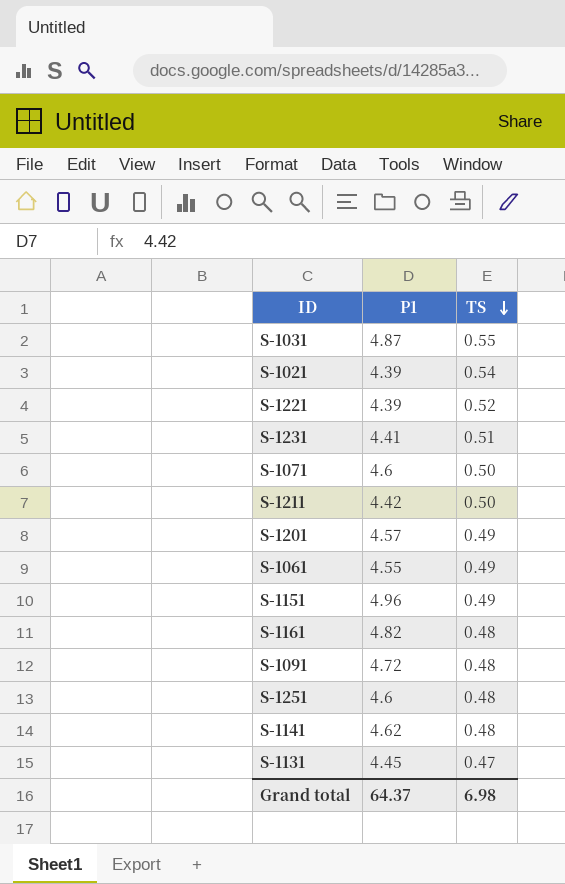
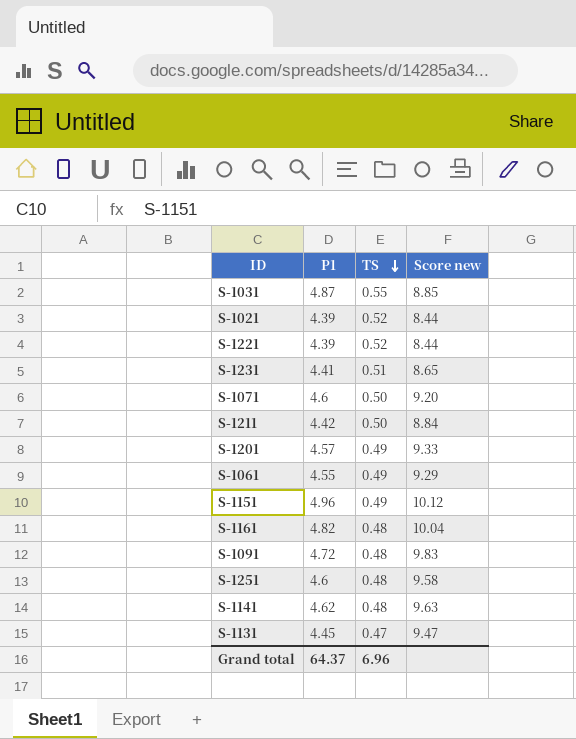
column Score new | formula: none -> [P1] / [TS]
S-1021 | TS: 0.54 -> 0.52
Grand total | TS: 6.98 -> 6.96

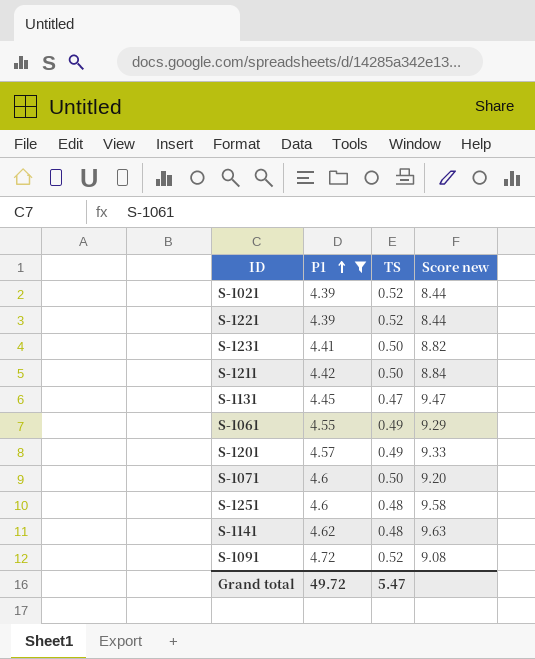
filter: none -> P1 <= 4.72
row order: TS descending -> P1 ascending
S-1231 | TS: 0.51 -> 0.50
S-1231 | Score new: 8.65 -> 8.82
S-1091 | TS: 0.48 -> 0.52
S-1091 | Score new: 9.83 -> 9.08
Grand total | P1: 64.37 -> 49.72
Grand total | TS: 6.96 -> 5.47

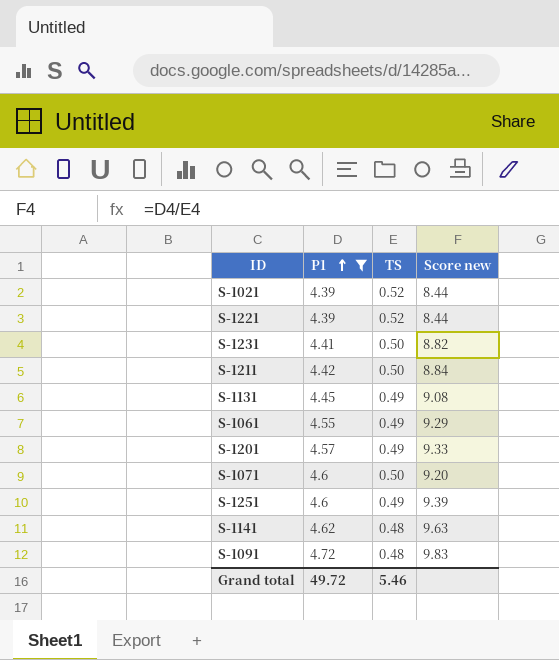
S-1131 | TS: 0.47 -> 0.49
S-1131 | Score new: 9.47 -> 9.08
S-1251 | TS: 0.48 -> 0.49
S-1251 | Score new: 9.58 -> 9.39
S-1091 | TS: 0.52 -> 0.48
S-1091 | Score new: 9.08 -> 9.83
Grand total | TS: 5.47 -> 5.46

